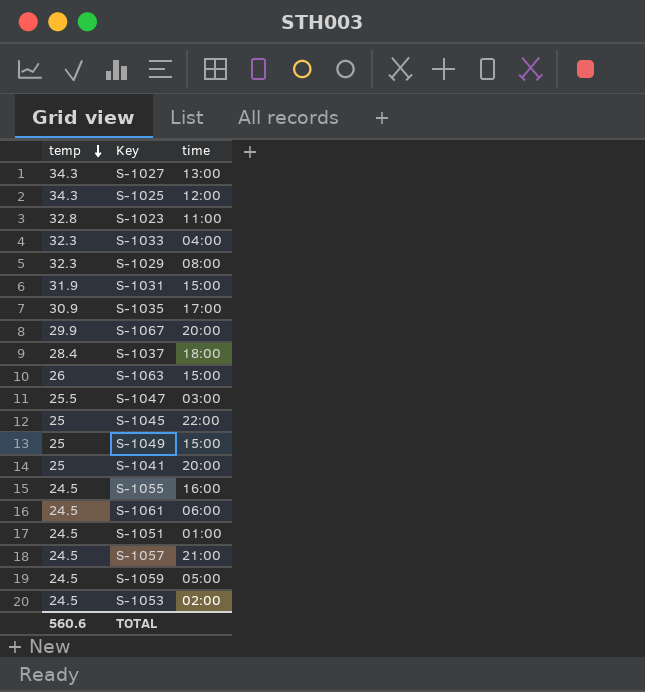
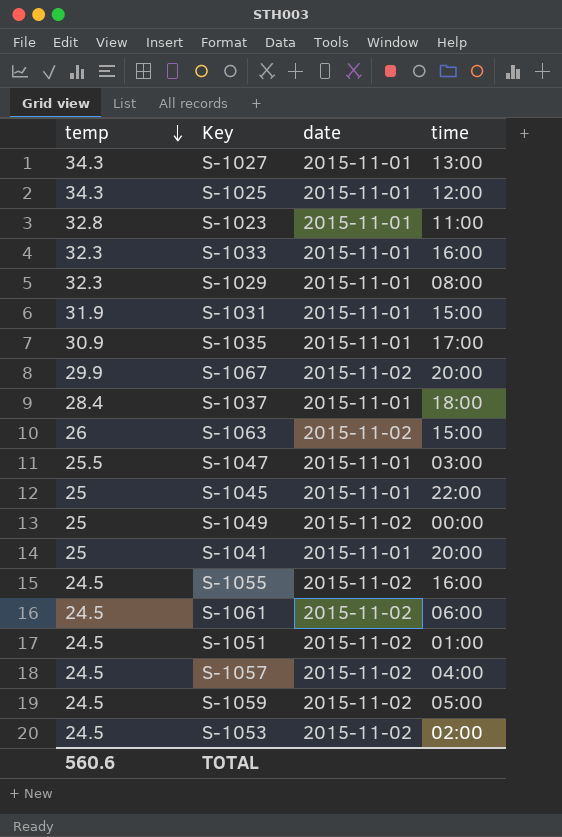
column date | position: none -> 3
S-1033 | time: 04:00 -> 16:00
S-1049 | time: 15:00 -> 00:00
S-1057 | time: 21:00 -> 04:00

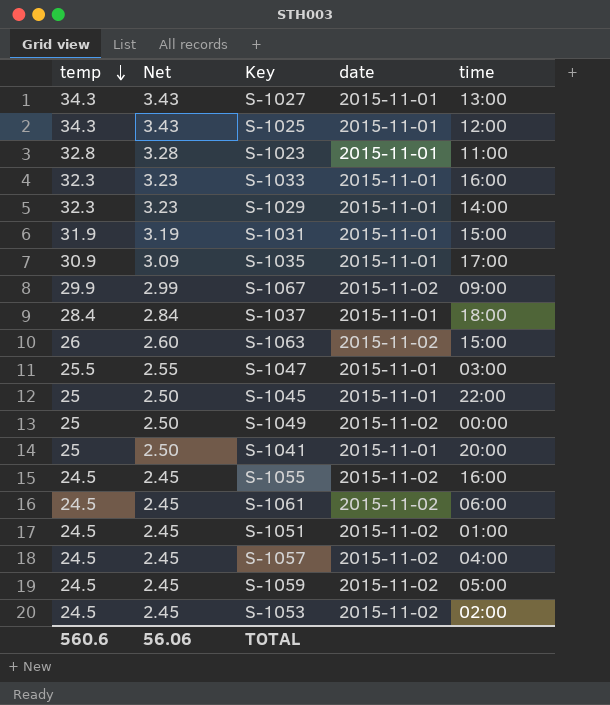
column Net | formula: none -> [temp] * 0.1
S-1029 | time: 08:00 -> 14:00
S-1067 | time: 20:00 -> 09:00

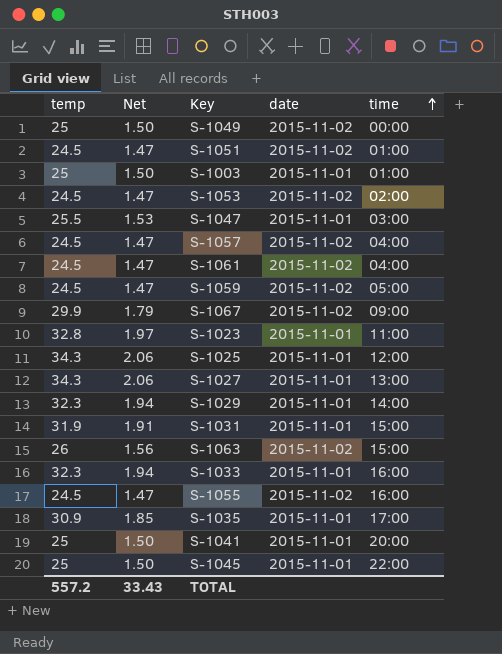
row order: temp descending -> time ascending
column Net | formula: [temp] * 0.1 -> [temp] * 0.06
row S-1037: 28.4 | 2.84 | 2015-11-01 | 18:00 -> none
row S-1003: none -> 25 | 1.50 | 2015-11-01 | 01:00
S-1061 | time: 06:00 -> 04:00
TOTAL | temp: 560.6 -> 557.2
TOTAL | Net: 56.06 -> 33.43

